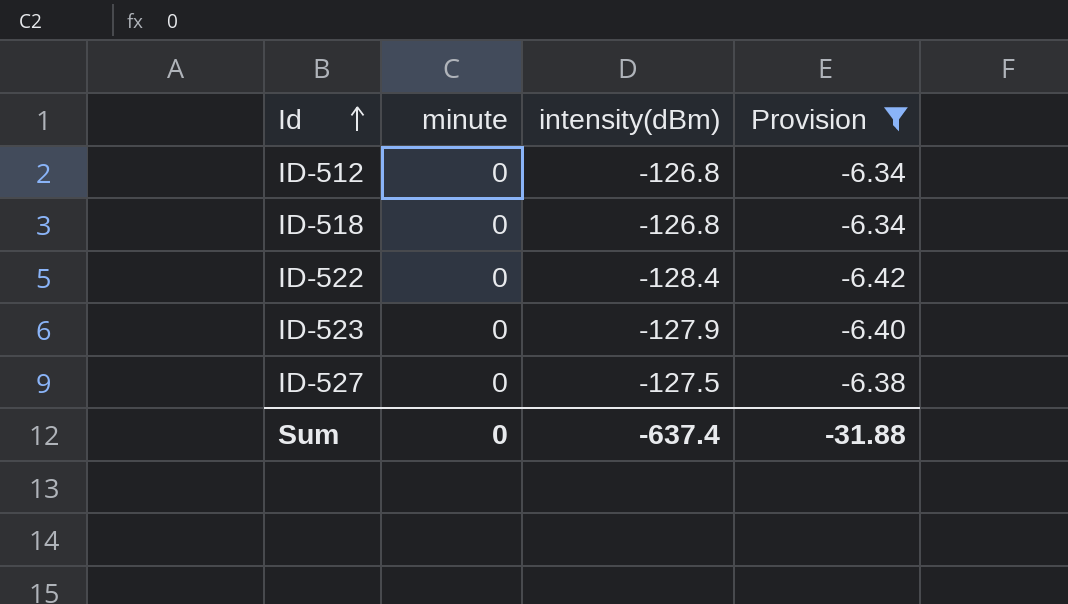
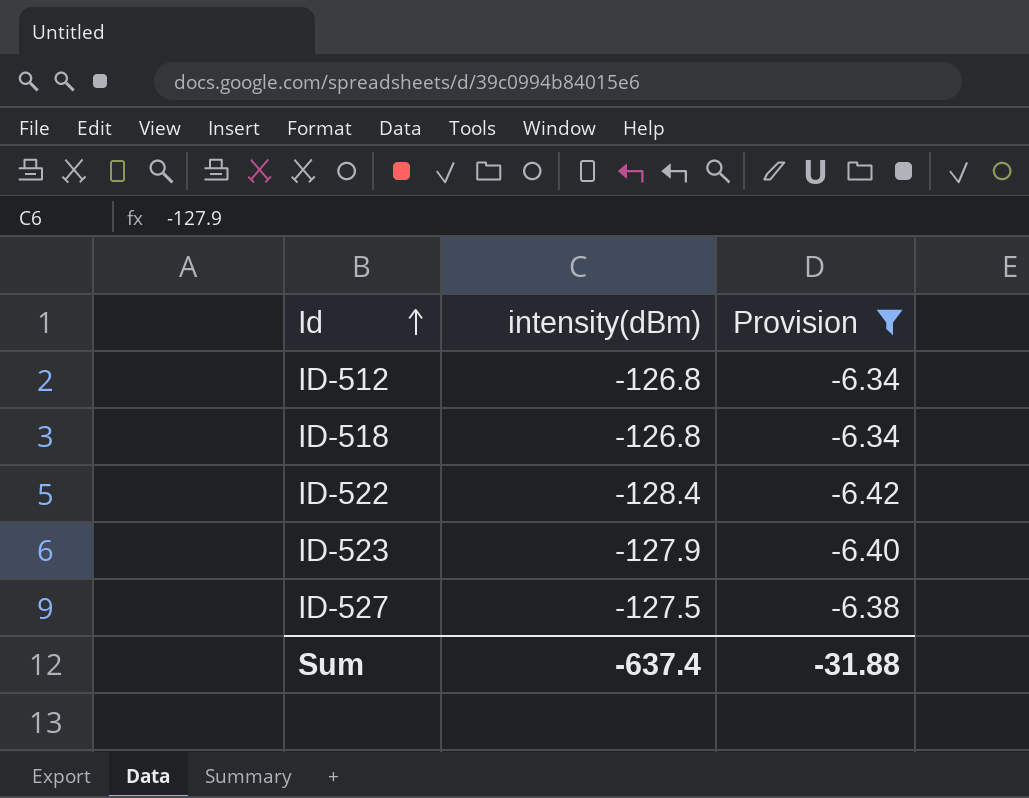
column minute | position: 2 -> none

